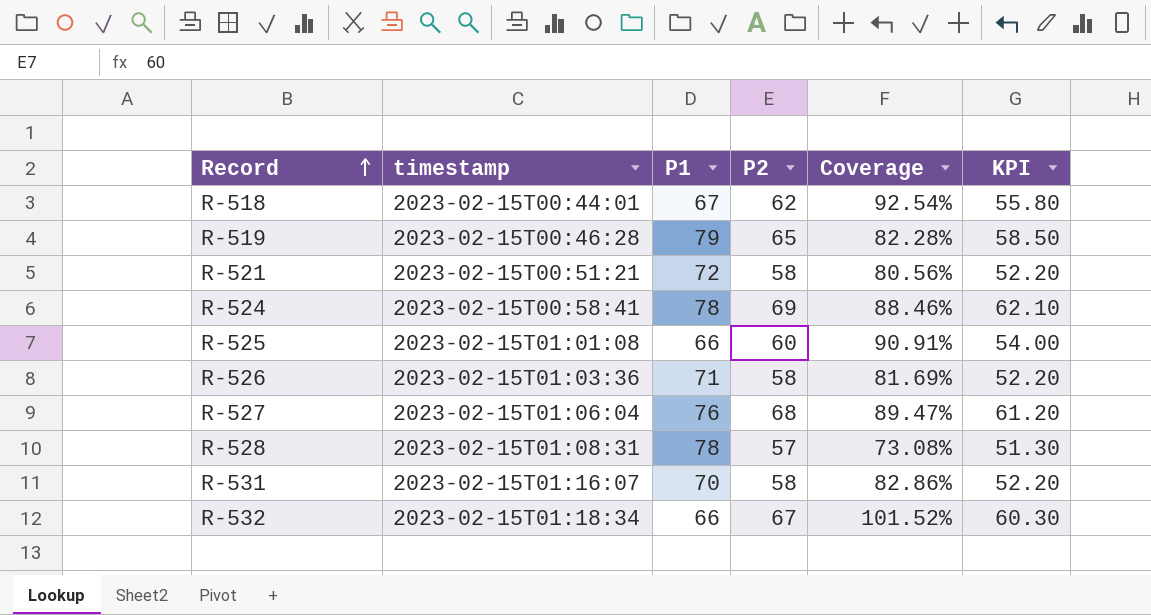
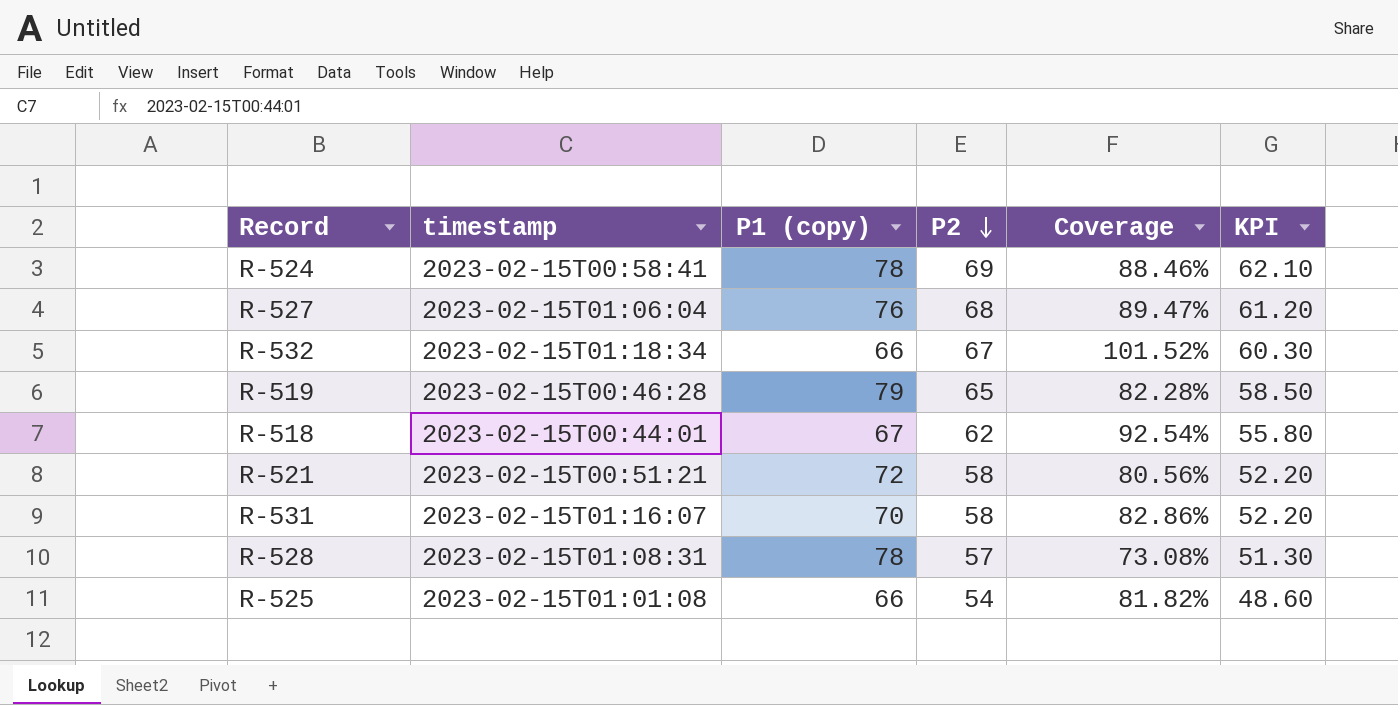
row order: Record ascending -> P2 descending
column name: P1 -> P1 (copy)
row R-526: 2023-02-15T01:03:36 | 71 | 58 | 81.69% | 52.20 -> none
R-525 | P2: 60 -> 54
R-525 | Coverage: 90.91% -> 81.82%
R-525 | KPI: 54.00 -> 48.60

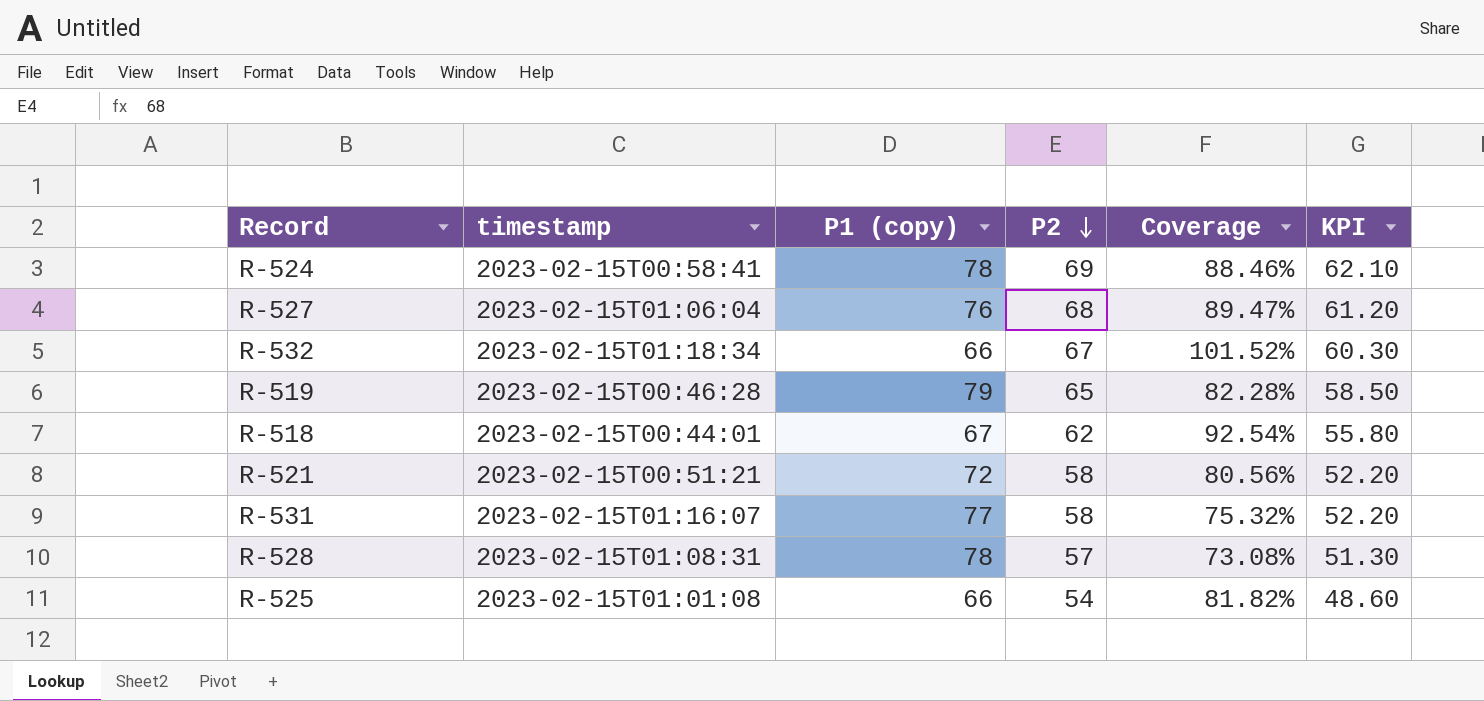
R-531 | P1 (copy): 70 -> 77
R-531 | Coverage: 82.86% -> 75.32%

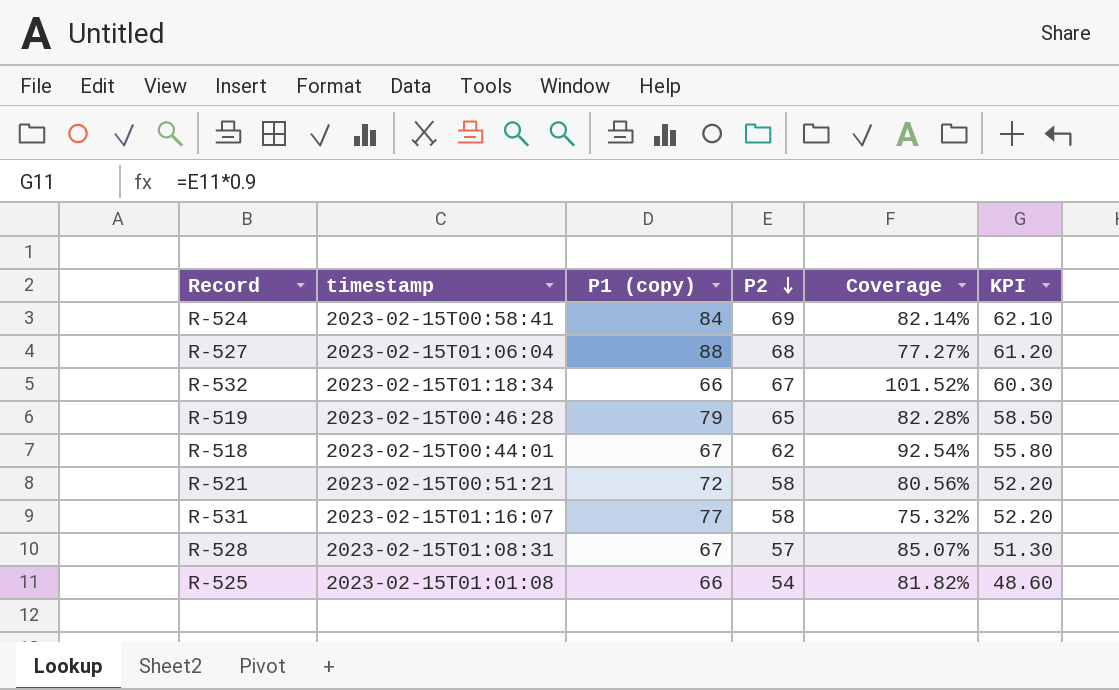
R-524 | P1 (copy): 78 -> 84
R-524 | Coverage: 88.46% -> 82.14%
R-527 | P1 (copy): 76 -> 88
R-527 | Coverage: 89.47% -> 77.27%
R-528 | P1 (copy): 78 -> 67
R-528 | Coverage: 73.08% -> 85.07%

